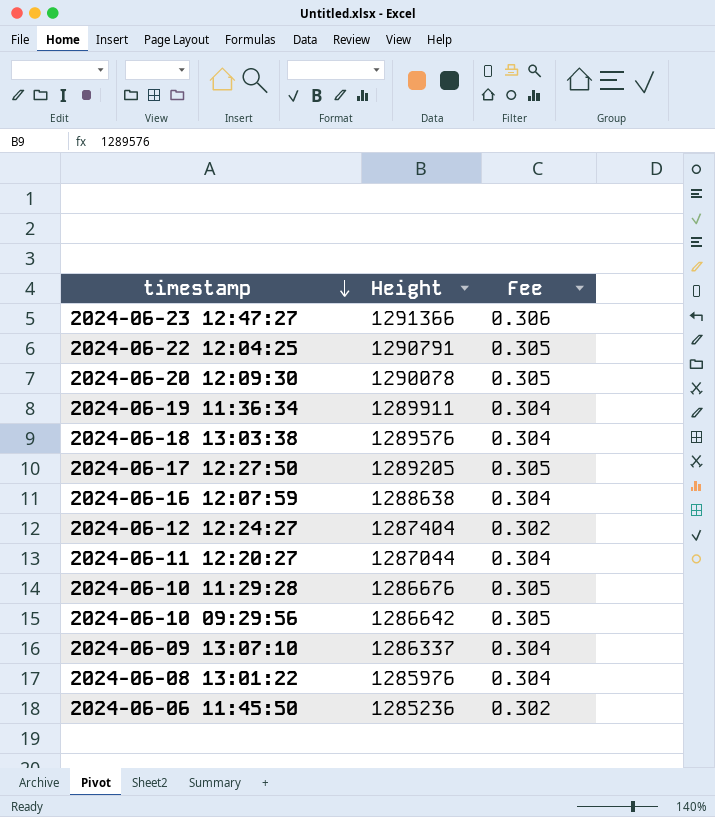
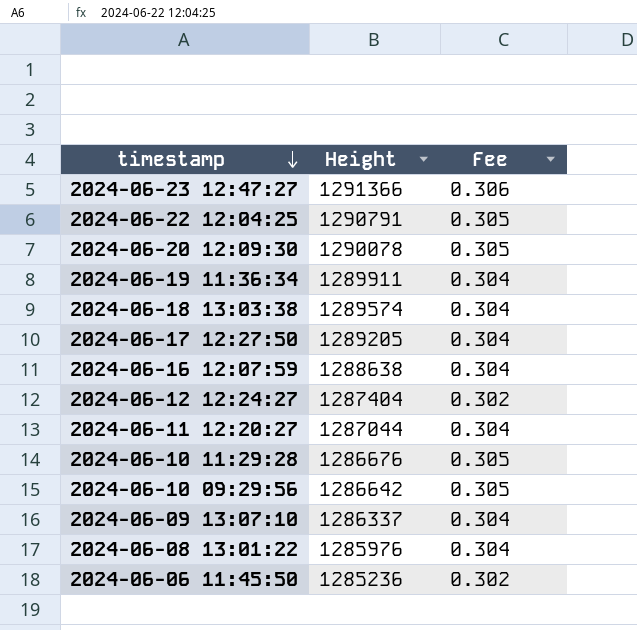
2024-06-18 13:03:38 | Height: 1289576 -> 1289574
2024-06-17 12:27:50 | Fee: 0.305 -> 0.304

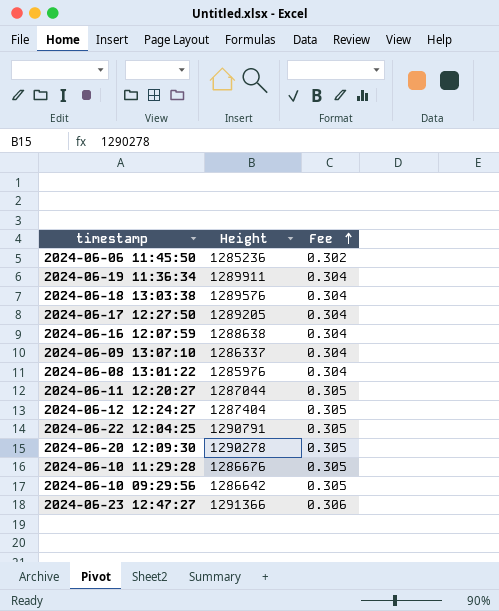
row order: timestamp descending -> Fee ascending
2024-06-18 13:03:38 | Height: 1289574 -> 1289576
2024-06-11 12:20:27 | Fee: 0.304 -> 0.305
2024-06-12 12:24:27 | Fee: 0.302 -> 0.305
2024-06-20 12:09:30 | Height: 1290078 -> 1290278

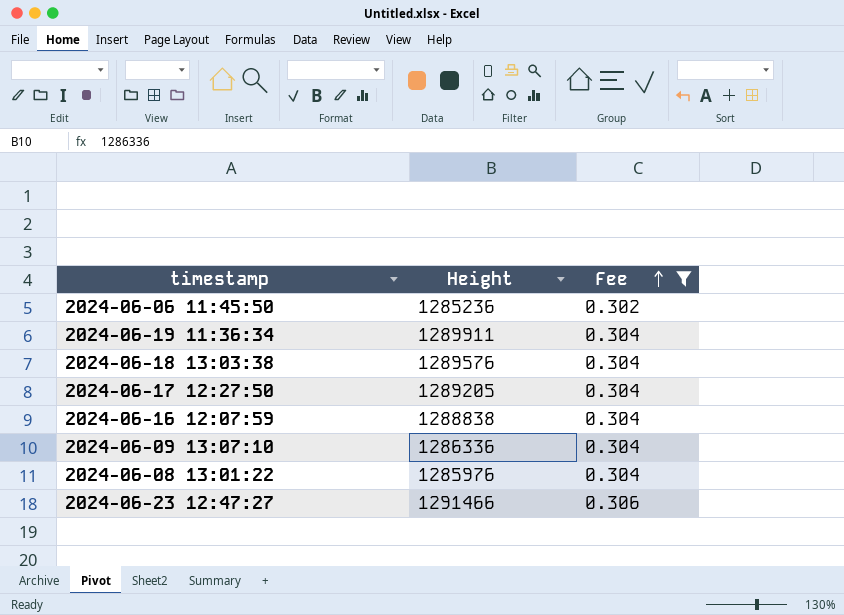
filter: none -> Fee != 0.305
2024-06-16 12:07:59 | Height: 1288638 -> 1288838
2024-06-09 13:07:10 | Height: 1286337 -> 1286336
2024-06-23 12:47:27 | Height: 1291366 -> 1291466

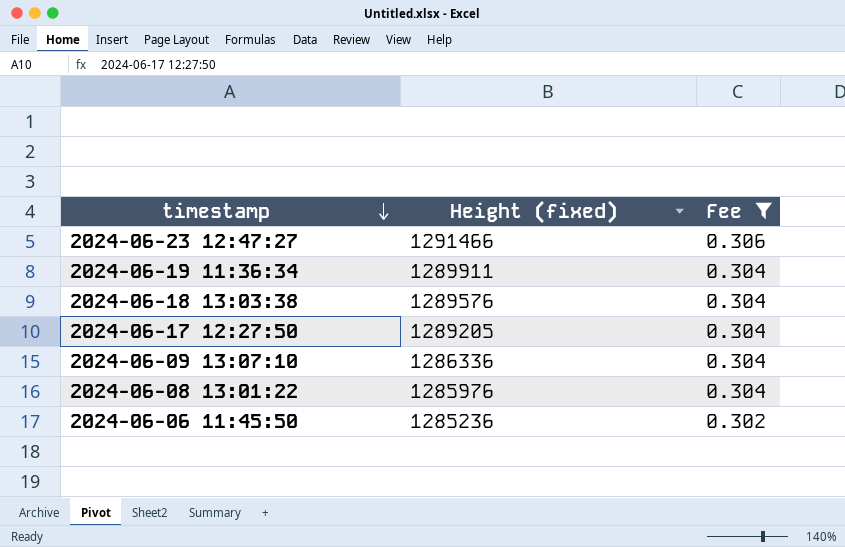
row order: Fee ascending -> timestamp descending
column name: Height -> Height (fixed)
row 2024-06-16 12:07:59: 1288838 | 0.304 -> none

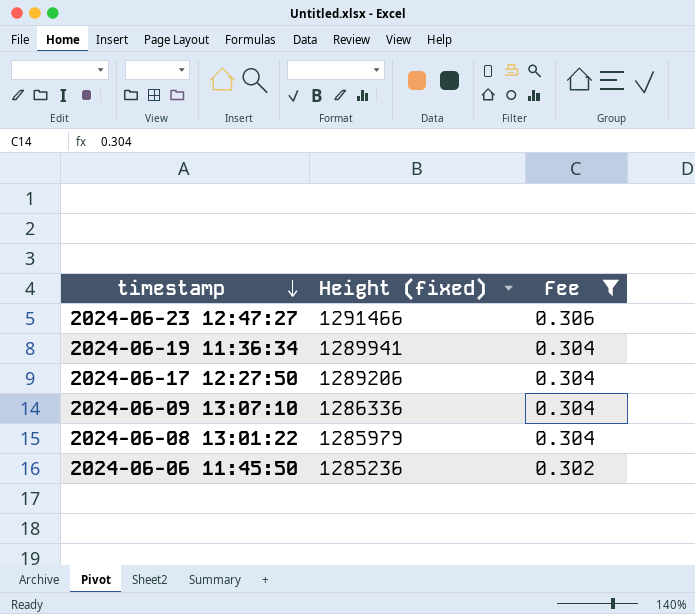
row 2024-06-18 13:03:38: 1289576 | 0.304 -> none
2024-06-19 11:36:34 | Height (fixed): 1289911 -> 1289941
2024-06-17 12:27:50 | Height (fixed): 1289205 -> 1289206
2024-06-08 13:01:22 | Height (fixed): 1285976 -> 1285979

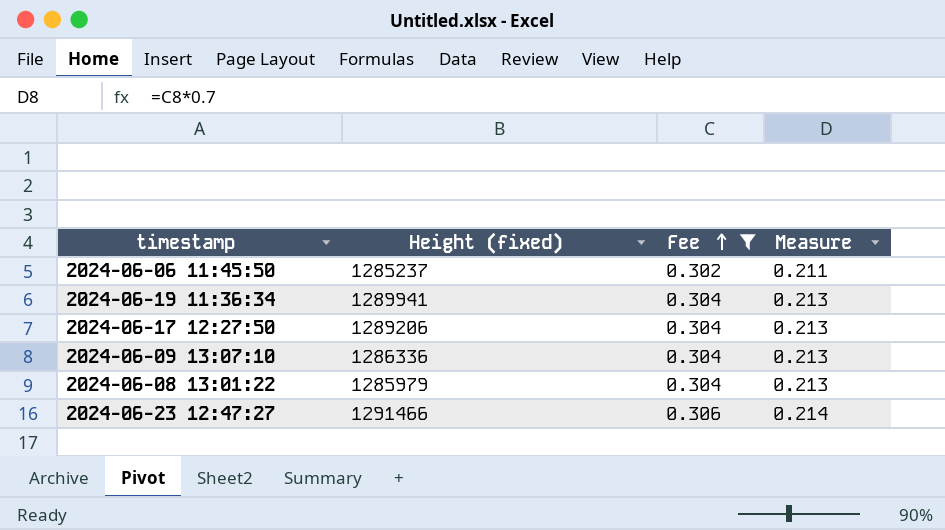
row order: timestamp descending -> Fee ascending
column Measure | formula: none -> [Fee] * 0.7
2024-06-06 11:45:50 | Height (fixed): 1285236 -> 1285237

